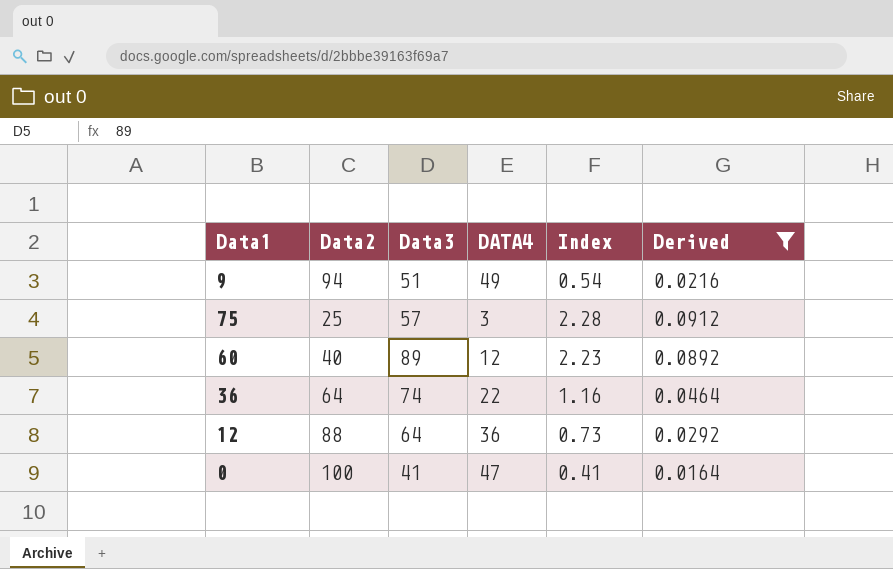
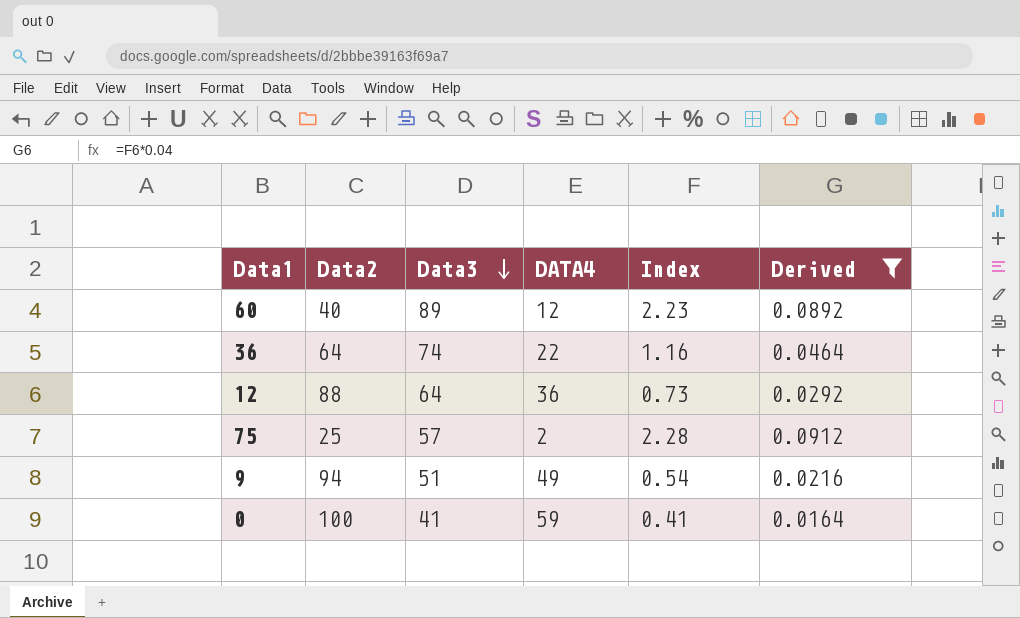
row order: none -> Data3 descending
75 | DATA4: 3 -> 2
0 | DATA4: 47 -> 59

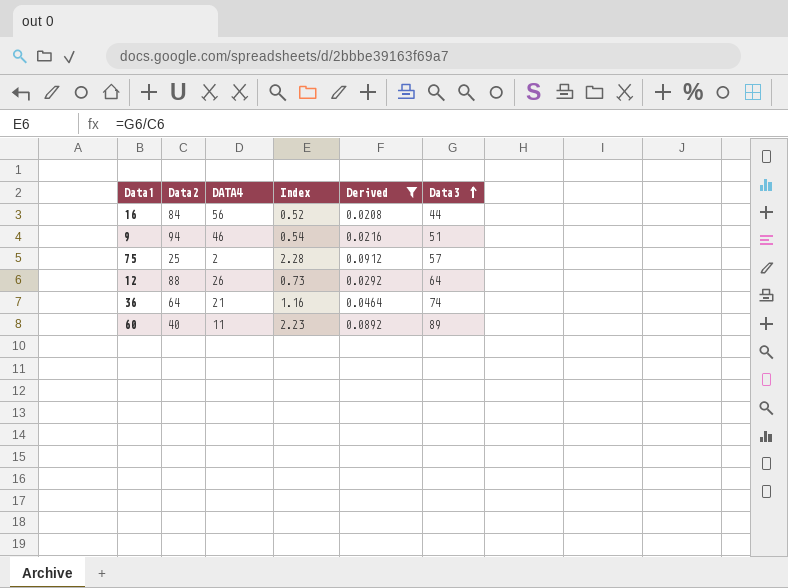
row order: Data3 descending -> Data3 ascending
column Data3 | position: 3 -> 6
row 0: 100 | 41 | 59 | 0.41 | 0.0164 -> none
row 16: none -> 84 | 56 | 0.52 | 0.0208 | 44
9 | DATA4: 49 -> 46
12 | DATA4: 36 -> 26
36 | DATA4: 22 -> 21
60 | DATA4: 12 -> 11

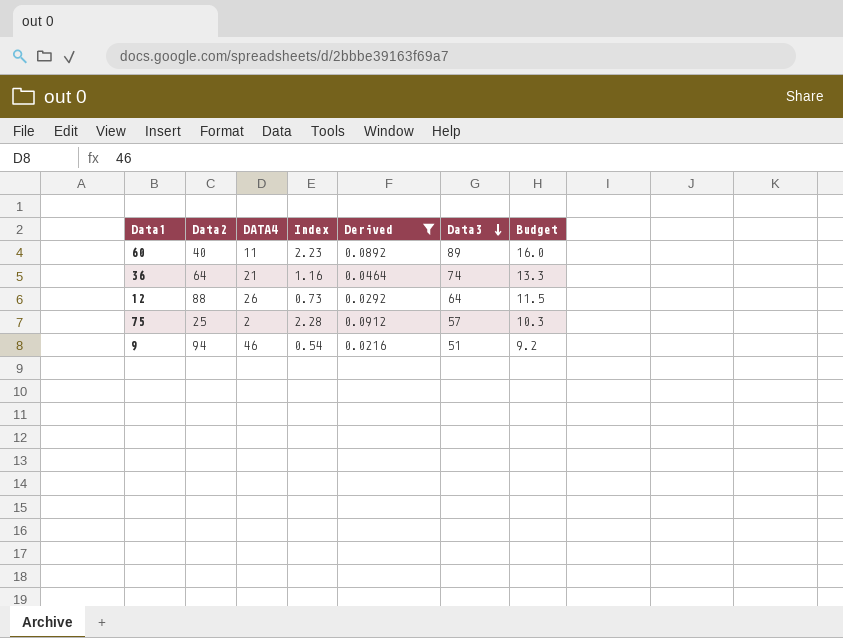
row order: Data3 ascending -> Data3 descending
column Budget | formula: none -> [Data3] * 0.18
row 16: 84 | 56 | 0.52 | 0.0208 | 44 -> none

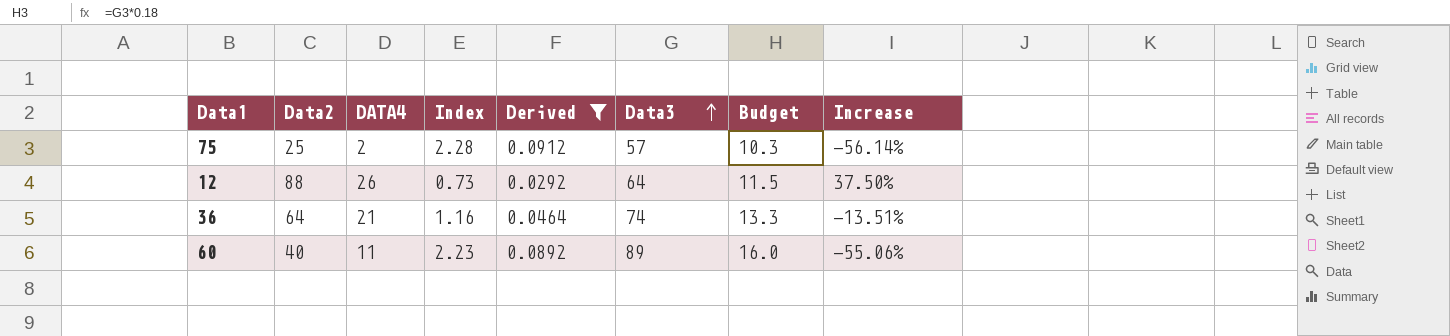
row order: Data3 descending -> Data3 ascending
column Increase | formula: none -> ([Data2] - [Data3]) / [Data3]
row 9: 94 | 46 | 0.54 | 0.0216 | 51 | 9.2 -> none

